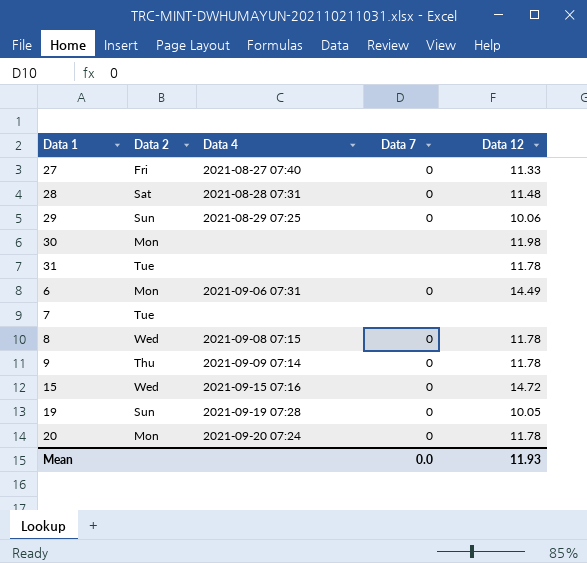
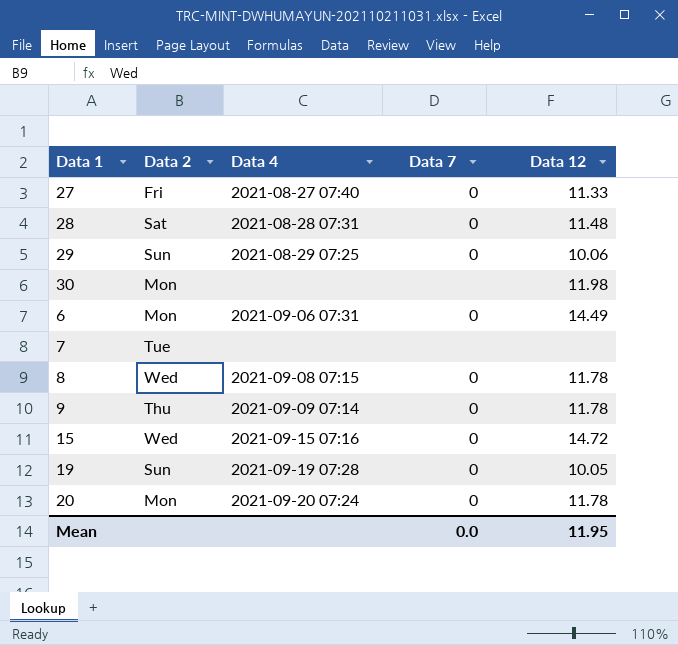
row 31: Tue | none | none | 11.78 -> none
Mean | Data 12: 11.93 -> 11.95

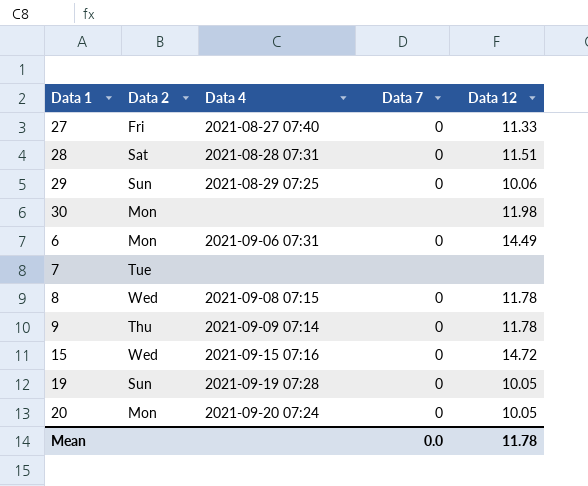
28 | Data 12: 11.48 -> 11.51
20 | Data 12: 11.78 -> 10.05
Mean | Data 12: 11.95 -> 11.78

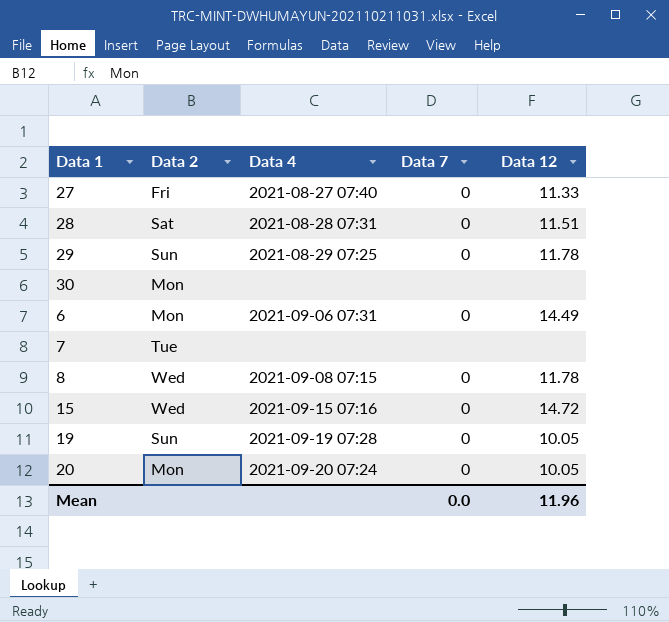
row 9: Thu | 2021-09-09 07:14 | 0 | 11.78 -> none
29 | Data 12: 10.06 -> 11.78
30 | Data 12: 11.98 -> none
Mean | Data 12: 11.78 -> 11.96

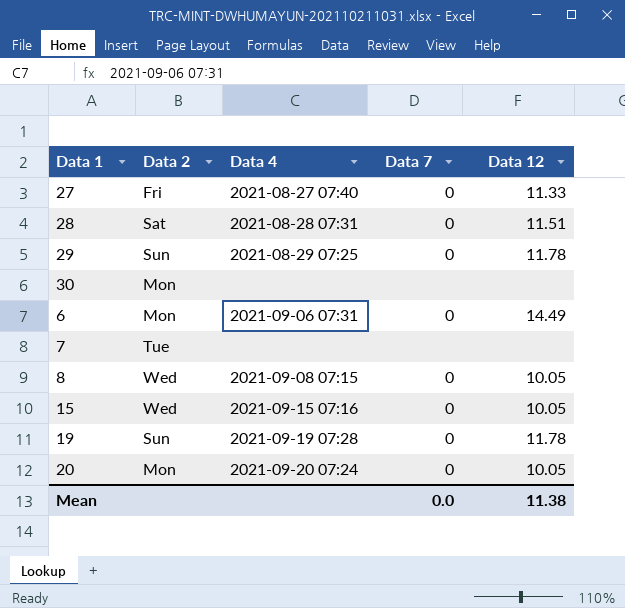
8 | Data 12: 11.78 -> 10.05
15 | Data 12: 14.72 -> 10.05
19 | Data 12: 10.05 -> 11.78
Mean | Data 12: 11.96 -> 11.38

